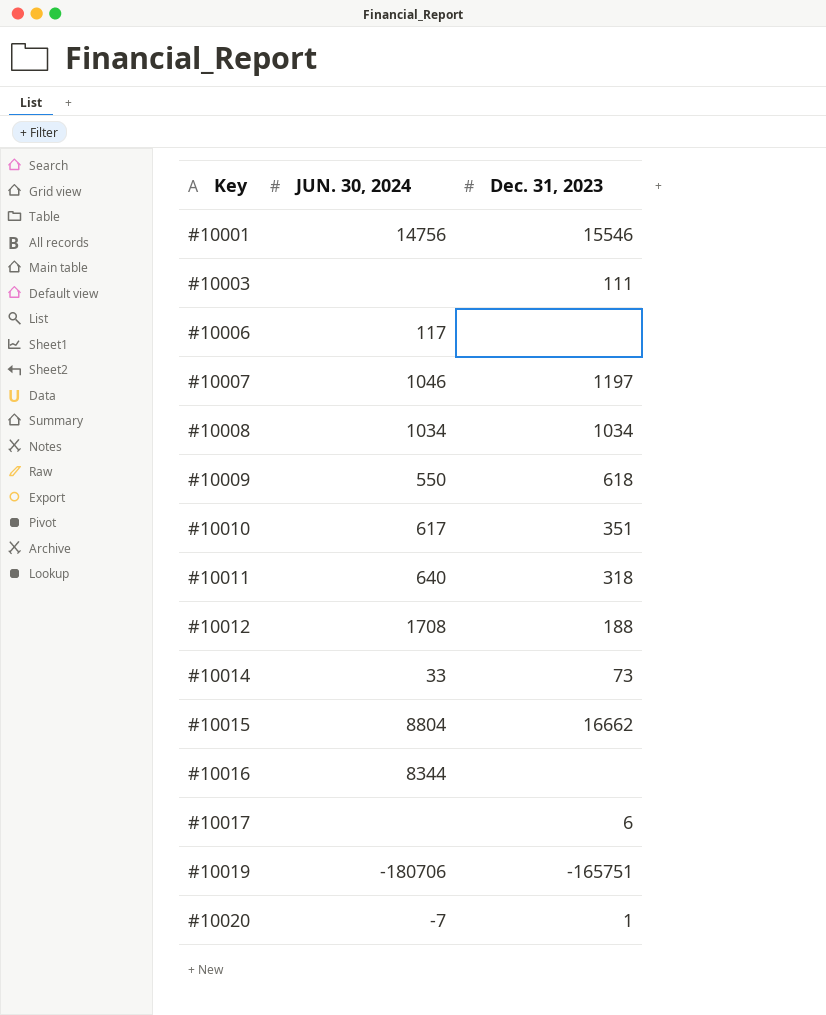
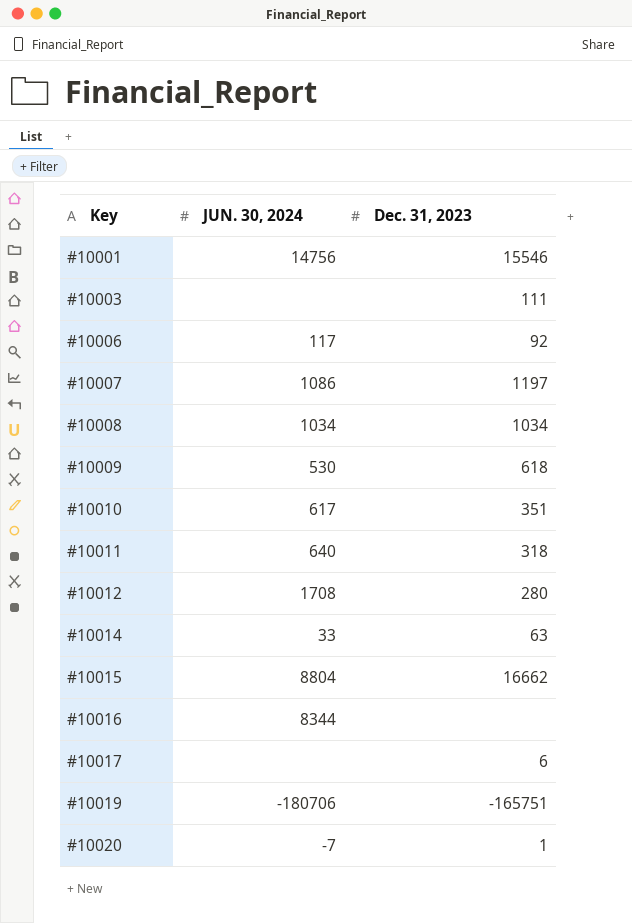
#10006 | Dec. 31, 2023: none -> 92
#10007 | JUN. 30, 2024: 1046 -> 1086
#10009 | JUN. 30, 2024: 550 -> 530
#10012 | Dec. 31, 2023: 188 -> 280
#10014 | Dec. 31, 2023: 73 -> 63

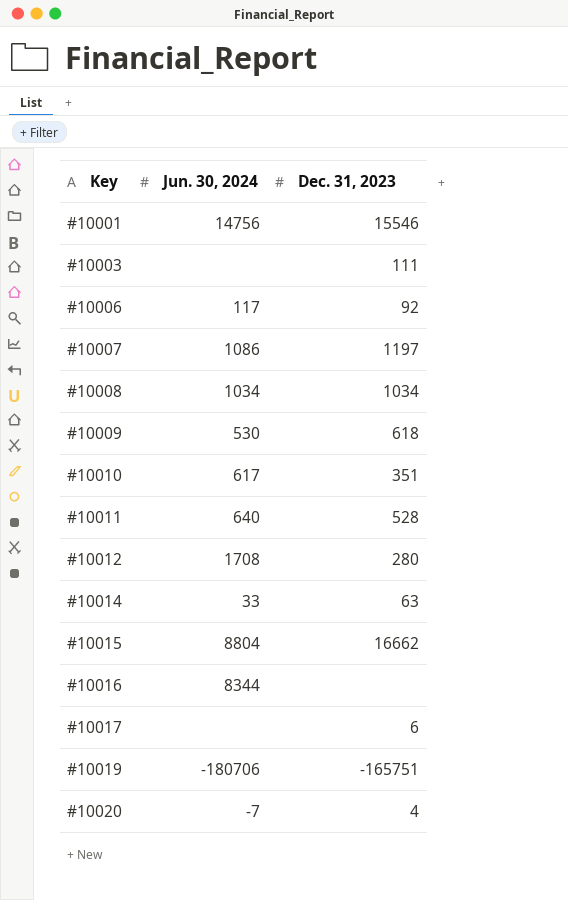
column name: JUN. 30, 2024 -> Jun. 30, 2024
#10011 | Dec. 31, 2023: 318 -> 528
#10020 | Dec. 31, 2023: 1 -> 4

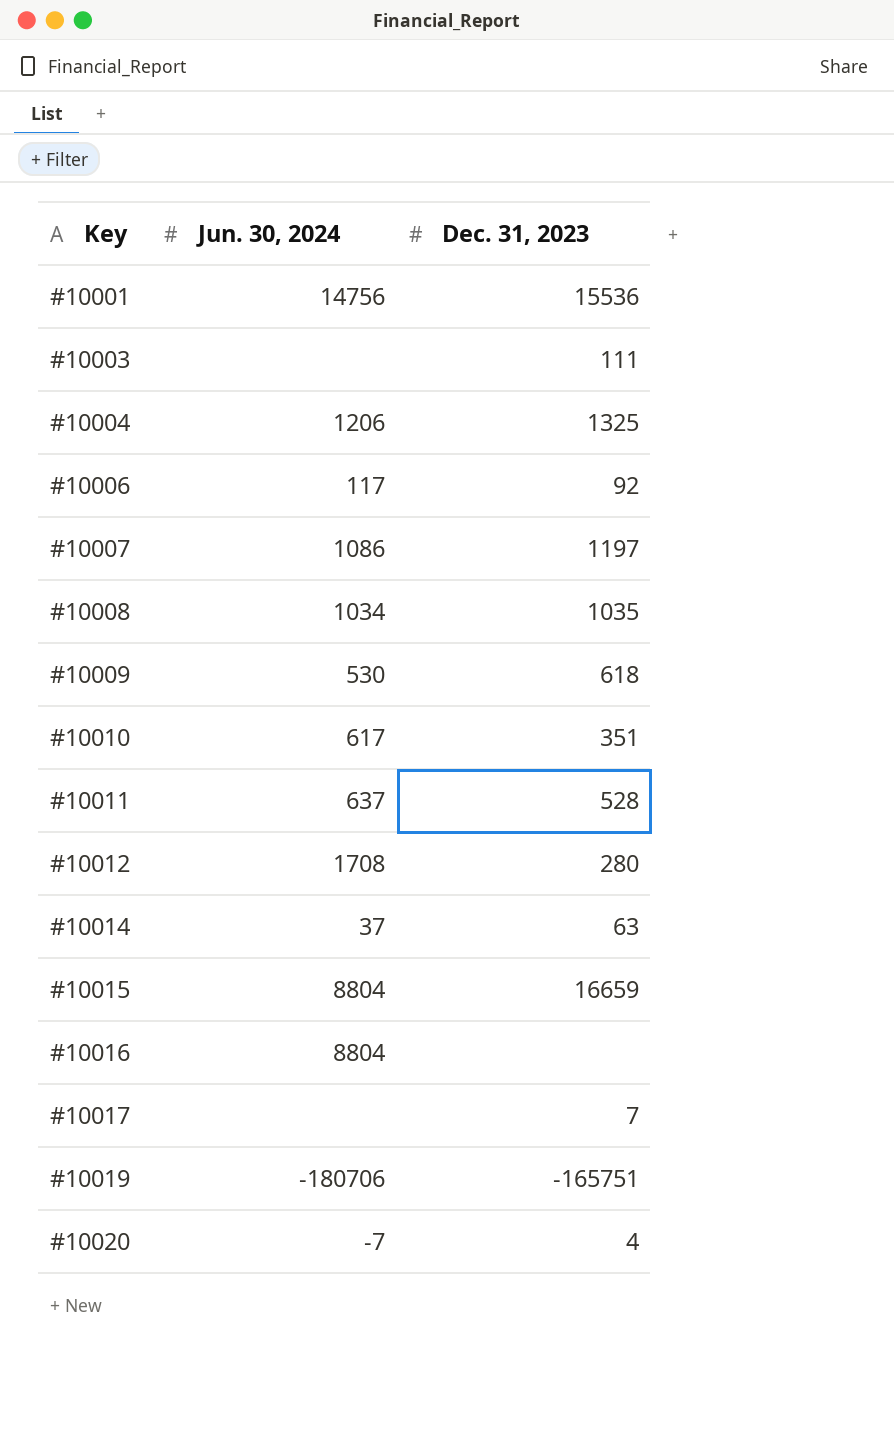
#10001 | Dec. 31, 2023: 15546 -> 15536
row #10004: none -> 1206 | 1325
#10008 | Dec. 31, 2023: 1034 -> 1035
#10011 | Jun. 30, 2024: 640 -> 637
#10014 | Jun. 30, 2024: 33 -> 37
#10015 | Dec. 31, 2023: 16662 -> 16659
#10016 | Jun. 30, 2024: 8344 -> 8804
#10017 | Dec. 31, 2023: 6 -> 7

